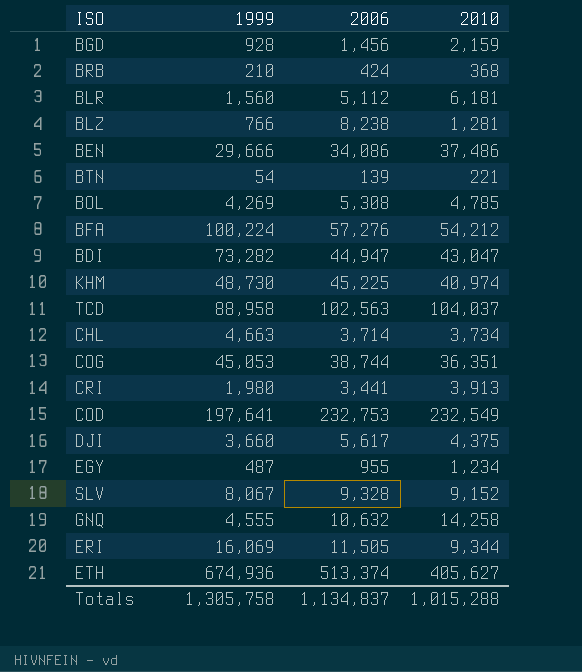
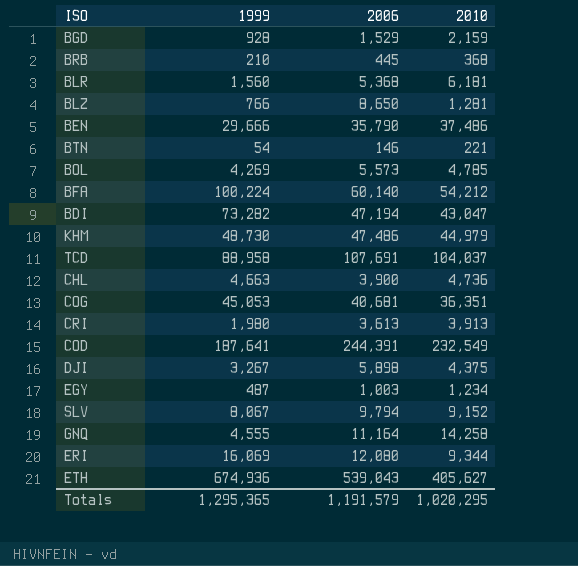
BGD | 2006: 1,456 -> 1,529
BRB | 2006: 424 -> 445
BLR | 2006: 5,112 -> 5,368
BLZ | 2006: 8,238 -> 8,650
BEN | 2006: 34,086 -> 35,790
BTN | 2006: 139 -> 146
BOL | 2006: 5,308 -> 5,573
BFA | 2006: 57,276 -> 60,140
BDI | 2006: 44,947 -> 47,194
KHM | 2006: 45,225 -> 47,486
KHM | 2010: 40,974 -> 44,979
TCD | 2006: 102,563 -> 107,691
CHL | 2006: 3,714 -> 3,900
CHL | 2010: 3,734 -> 4,736
COG | 2006: 38,744 -> 40,681
CRI | 2006: 3,441 -> 3,613
COD | 1999: 197,641 -> 187,641
COD | 2006: 232,753 -> 244,391
DJI | 1999: 3,660 -> 3,267
DJI | 2006: 5,617 -> 5,898
EGY | 2006: 955 -> 1,003
SLV | 2006: 9,328 -> 9,794
GNQ | 2006: 10,632 -> 11,164
ERI | 2006: 11,505 -> 12,080
ETH | 2006: 513,374 -> 539,043
Totals | 1999: 1,305,758 -> 1,295,365
Totals | 2006: 1,134,837 -> 1,191,579
Totals | 2010: 1,015,288 -> 1,020,295

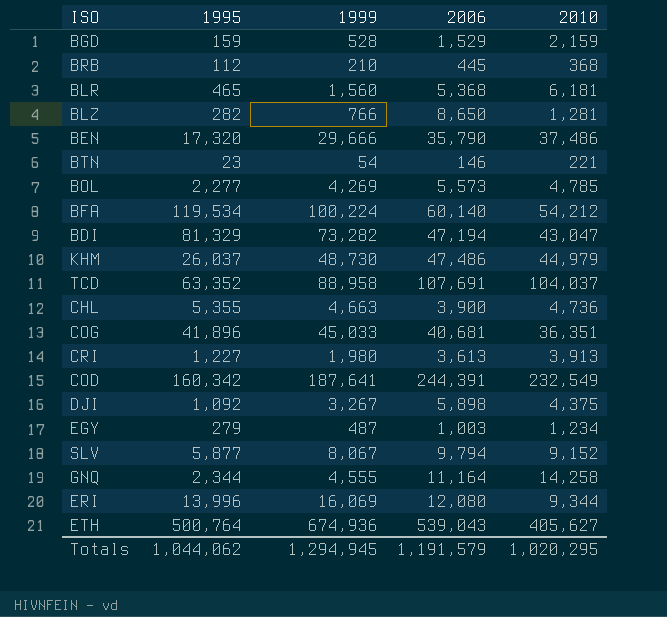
column 1995 | position: none -> 2
BGD | 1999: 928 -> 528
COG | 1999: 45,053 -> 45,033
Totals | 1999: 1,295,365 -> 1,294,945

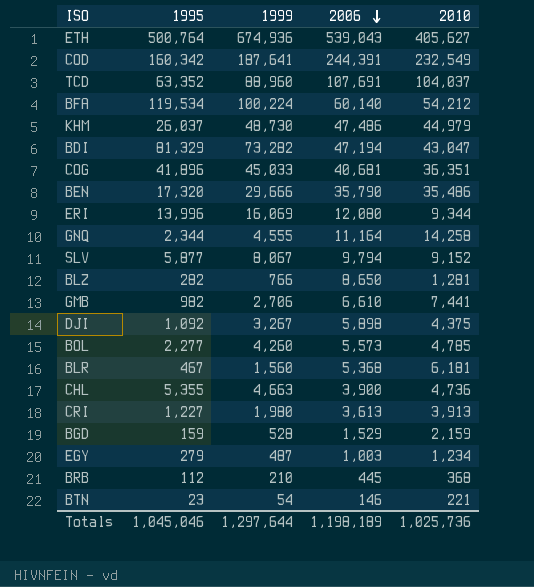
row order: none -> 2006 descending
TCD | 1999: 88,958 -> 88,960
BEN | 2010: 37,486 -> 35,486
row GMB: none -> 982 | 2,706 | 6,610 | 7,441
BOL | 1999: 4,269 -> 4,260
BLR | 1995: 465 -> 467
Totals | 1995: 1,044,062 -> 1,045,046
Totals | 1999: 1,294,945 -> 1,297,644
Totals | 2006: 1,191,579 -> 1,198,189
Totals | 2010: 1,020,295 -> 1,025,736

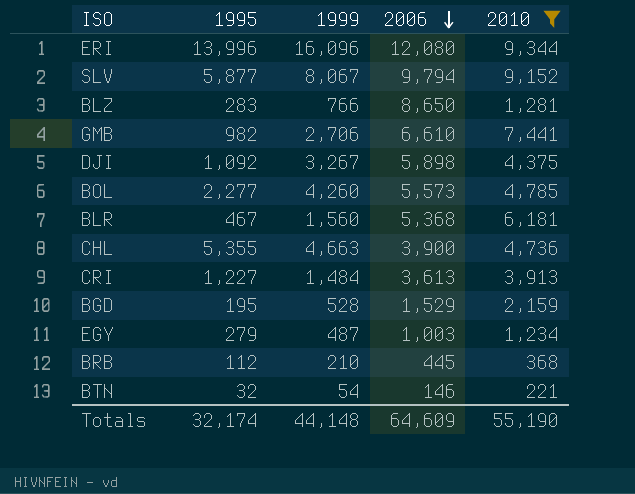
filter: none -> 2010 <= 9,344
ERI | 1999: 16,069 -> 16,096
BLZ | 1995: 282 -> 283
CRI | 1999: 1,980 -> 1,484
BGD | 1995: 159 -> 195
BTN | 1995: 23 -> 32
Totals | 1995: 1,045,046 -> 32,174
Totals | 1999: 1,297,644 -> 44,148
Totals | 2006: 1,198,189 -> 64,609
Totals | 2010: 1,025,736 -> 55,190

